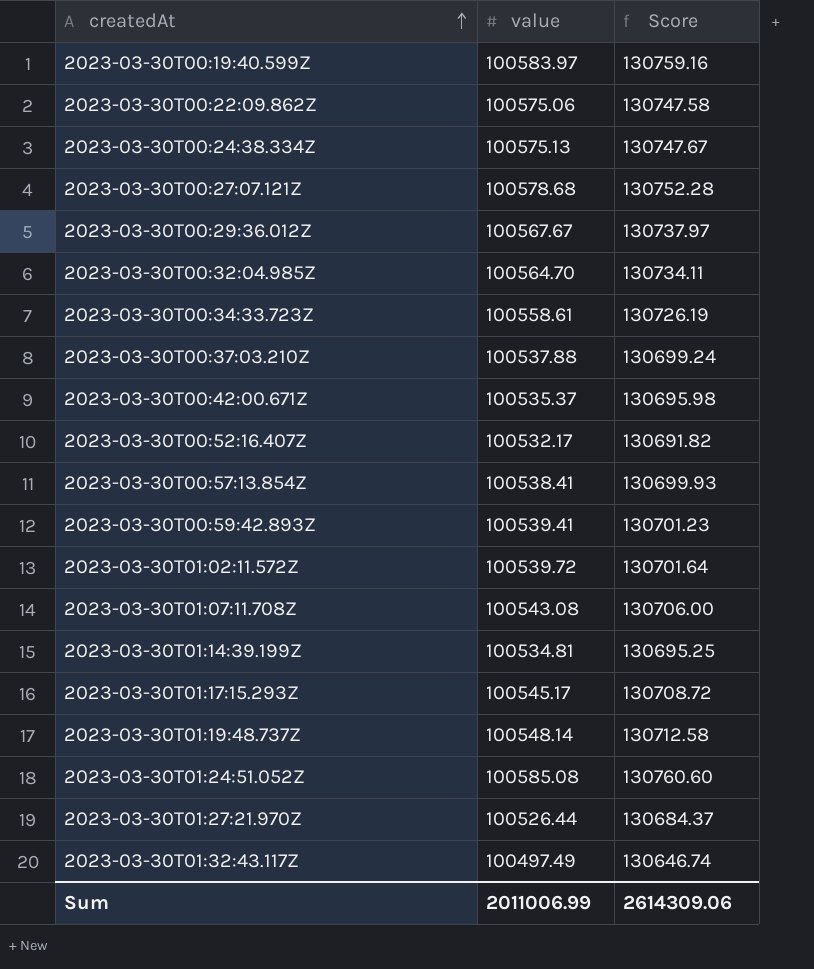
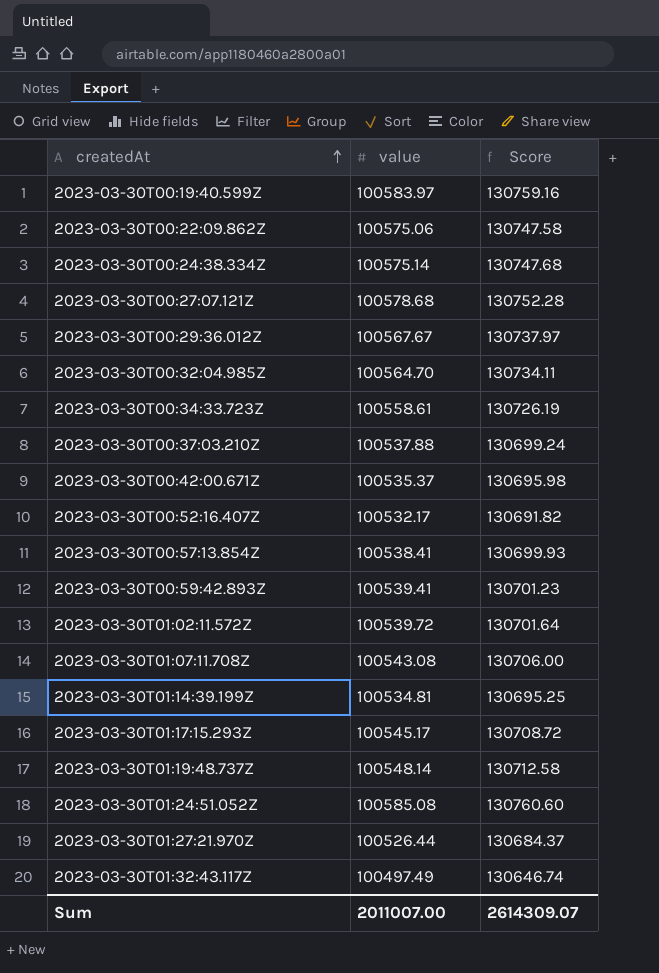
2023-03-30T00:24:38.334Z | value: 100575.13 -> 100575.14
2023-03-30T00:24:38.334Z | Score: 130747.67 -> 130747.68
Sum | value: 2011006.99 -> 2011007.00
Sum | Score: 2614309.06 -> 2614309.07

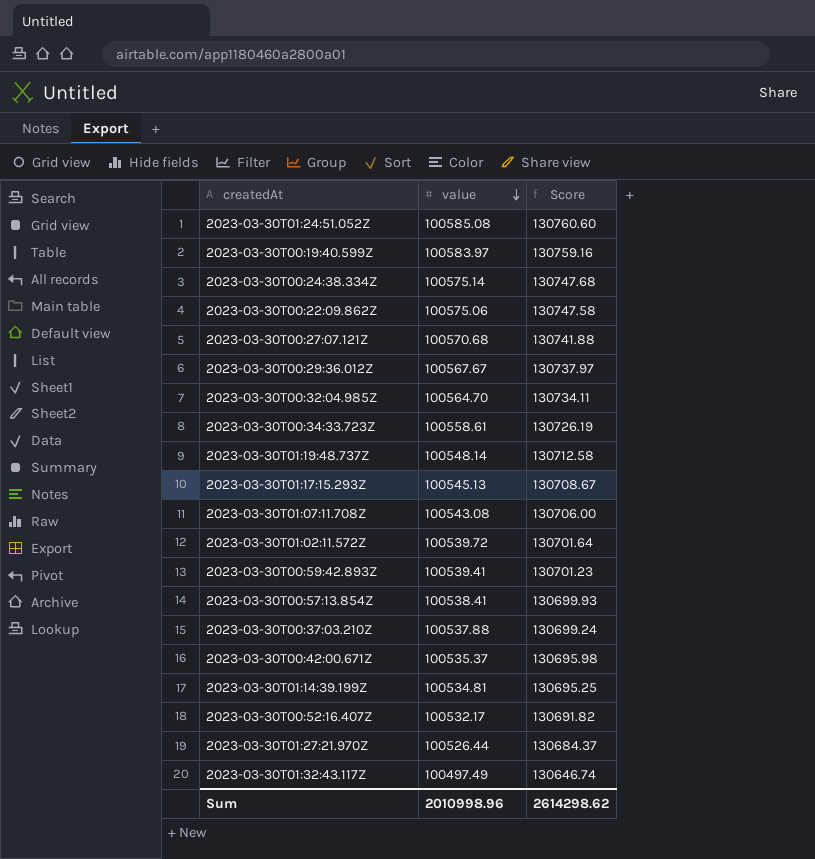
row order: createdAt ascending -> value descending
2023-03-30T00:27:07.121Z | value: 100578.68 -> 100570.68
2023-03-30T00:27:07.121Z | Score: 130752.28 -> 130741.88
2023-03-30T01:17:15.293Z | value: 100545.17 -> 100545.13
2023-03-30T01:17:15.293Z | Score: 130708.72 -> 130708.67
Sum | value: 2011007.00 -> 2010998.96
Sum | Score: 2614309.07 -> 2614298.62

